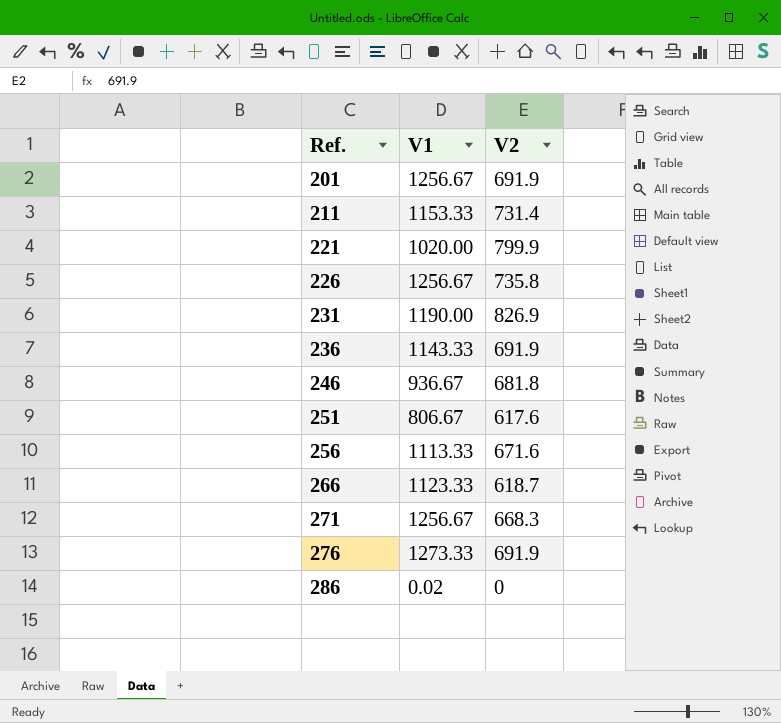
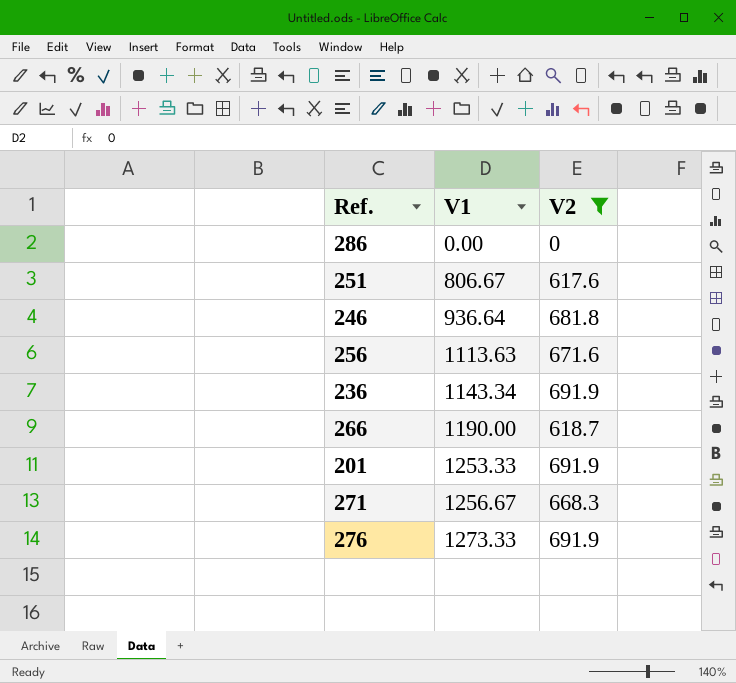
filter: none -> V2 <= 691.9
row order: Ref. ascending -> V1 ascending
286 | V1: 0.02 -> 0.00
246 | V1: 936.67 -> 936.64
256 | V1: 1113.33 -> 1113.63
236 | V1: 1143.33 -> 1143.34
266 | V1: 1123.33 -> 1190.00
201 | V1: 1256.67 -> 1253.33

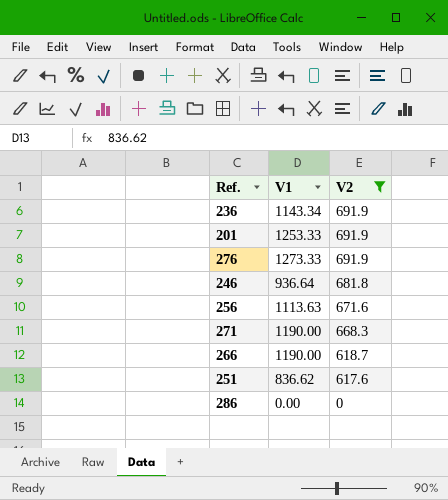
row order: V1 ascending -> V2 descending
271 | V1: 1256.67 -> 1190.00
251 | V1: 806.67 -> 836.62

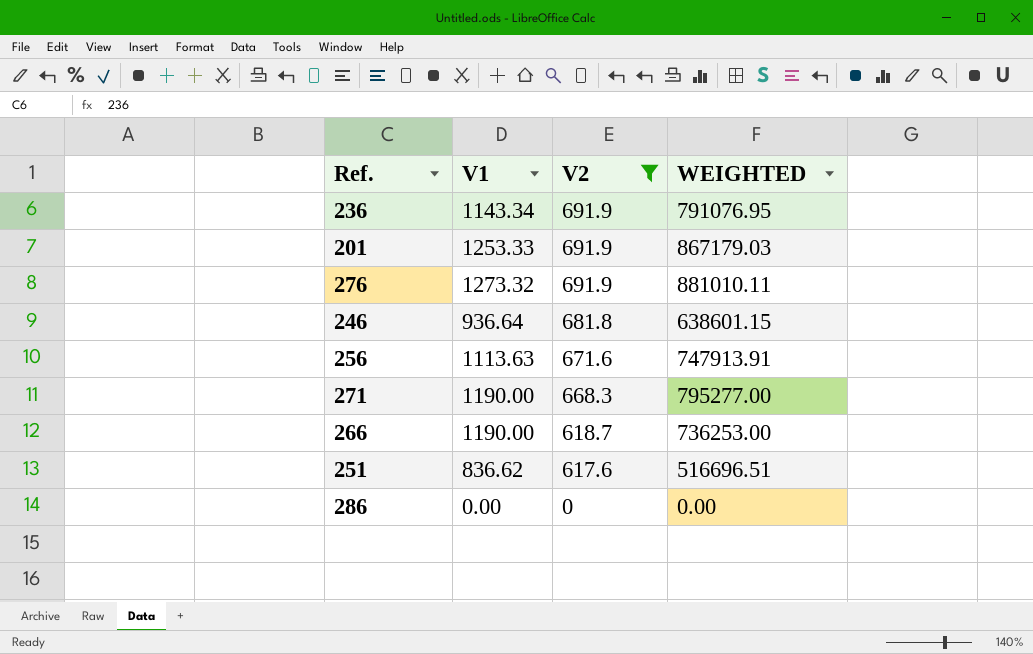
column WEIGHTED | formula: none -> [V1] * [V2]
276 | V1: 1273.33 -> 1273.32

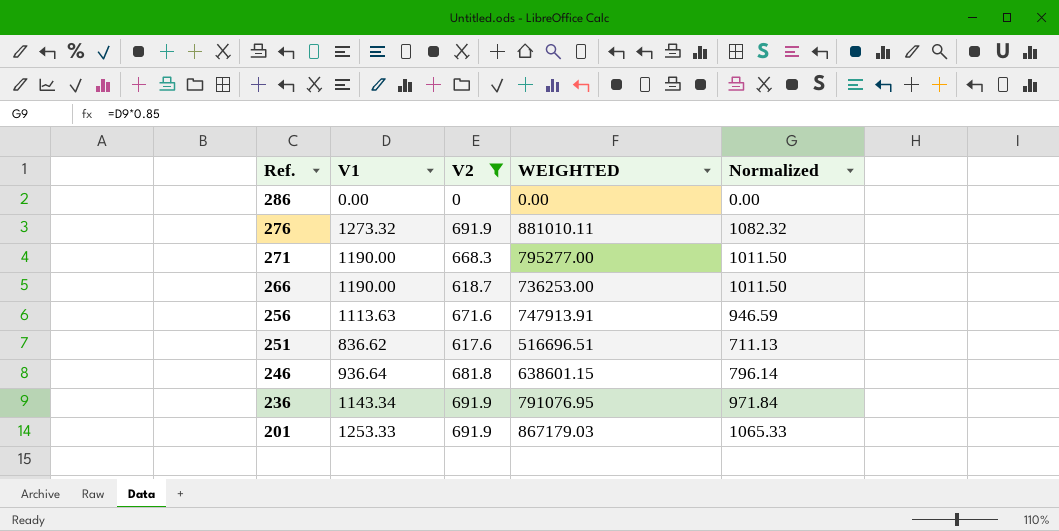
row order: V2 descending -> Ref. descending
column Normalized | formula: none -> [V1] * 0.85

